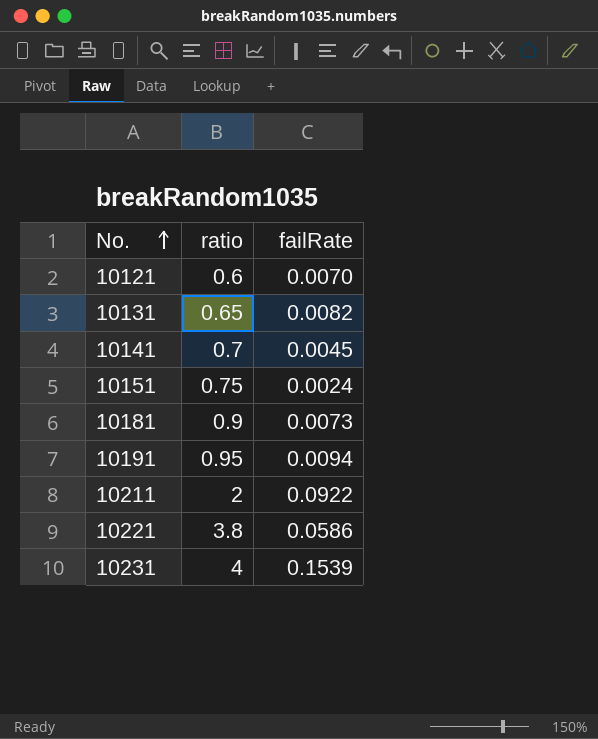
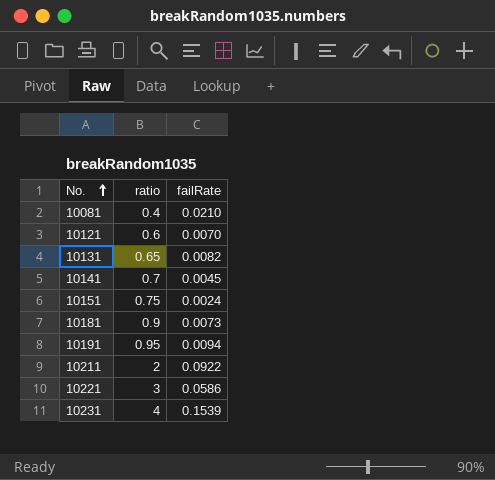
row 10081: none -> 0.4 | 0.0210
10221 | ratio: 3.8 -> 3

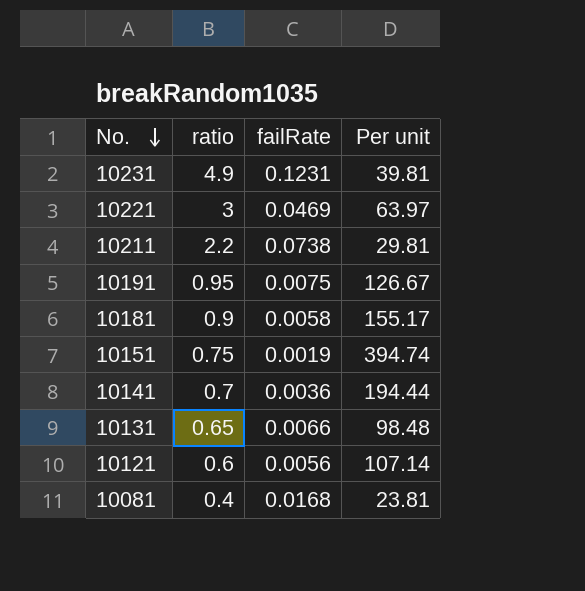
row order: No. ascending -> No. descending
column Per unit | formula: none -> [ratio] / [failRate]
10231 | ratio: 4 -> 4.9
10231 | failRate: 0.1539 -> 0.1231
10221 | failRate: 0.0586 -> 0.0469
10211 | ratio: 2 -> 2.2
10211 | failRate: 0.0922 -> 0.0738
10191 | failRate: 0.0094 -> 0.0075
10181 | failRate: 0.0073 -> 0.0058
10151 | failRate: 0.0024 -> 0.0019
10141 | failRate: 0.0045 -> 0.0036
10131 | failRate: 0.0082 -> 0.0066
10121 | failRate: 0.0070 -> 0.0056
10081 | failRate: 0.0210 -> 0.0168

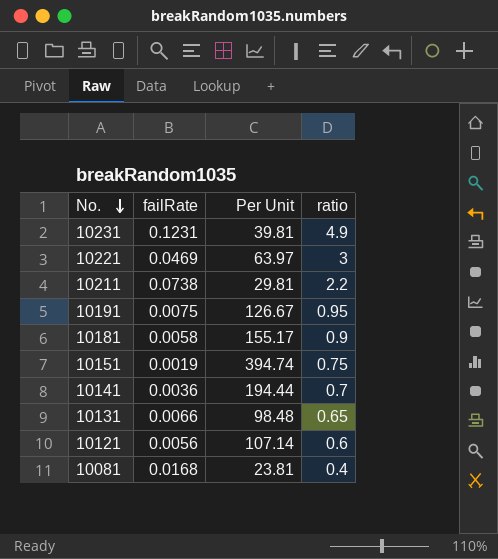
column name: Per unit -> Per Unit
column ratio | position: 2 -> 4

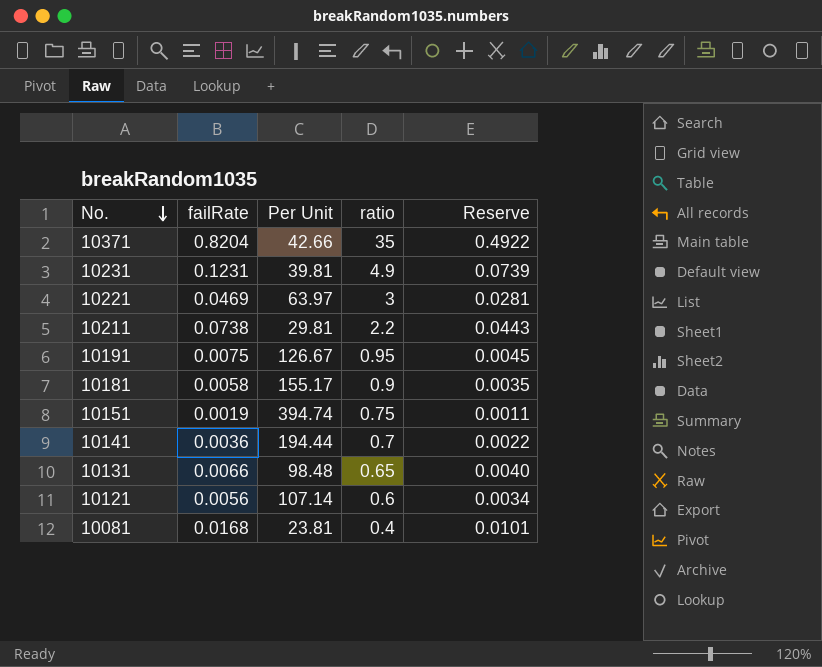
column Reserve | formula: none -> [failRate] * 0.6
row 10371: none -> 0.8204 | 42.66 | 35 | 0.4922

